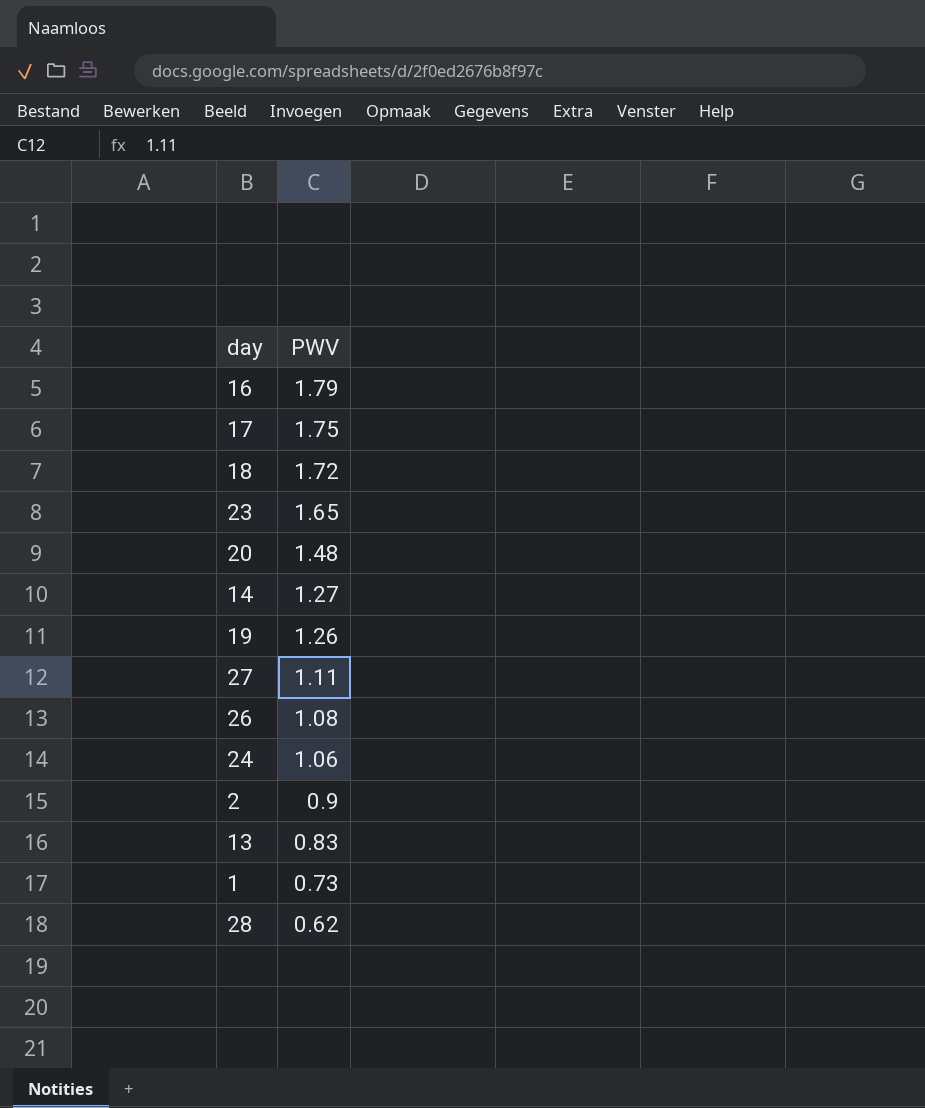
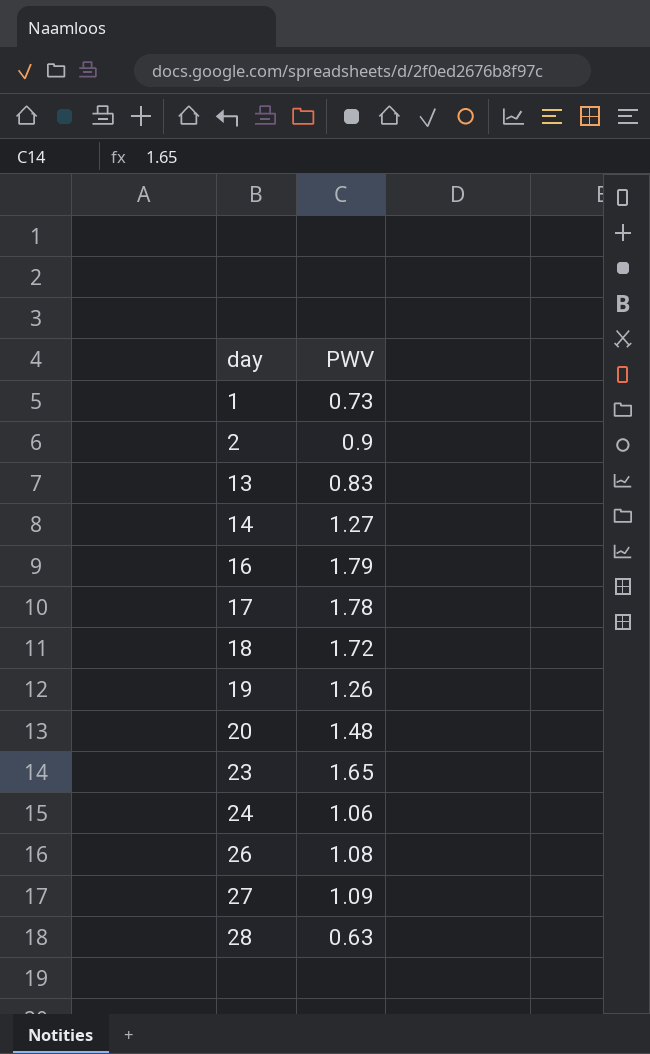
row order: PWV descending -> day ascending
17 | PWV: 1.75 -> 1.78
27 | PWV: 1.11 -> 1.09
28 | PWV: 0.62 -> 0.63

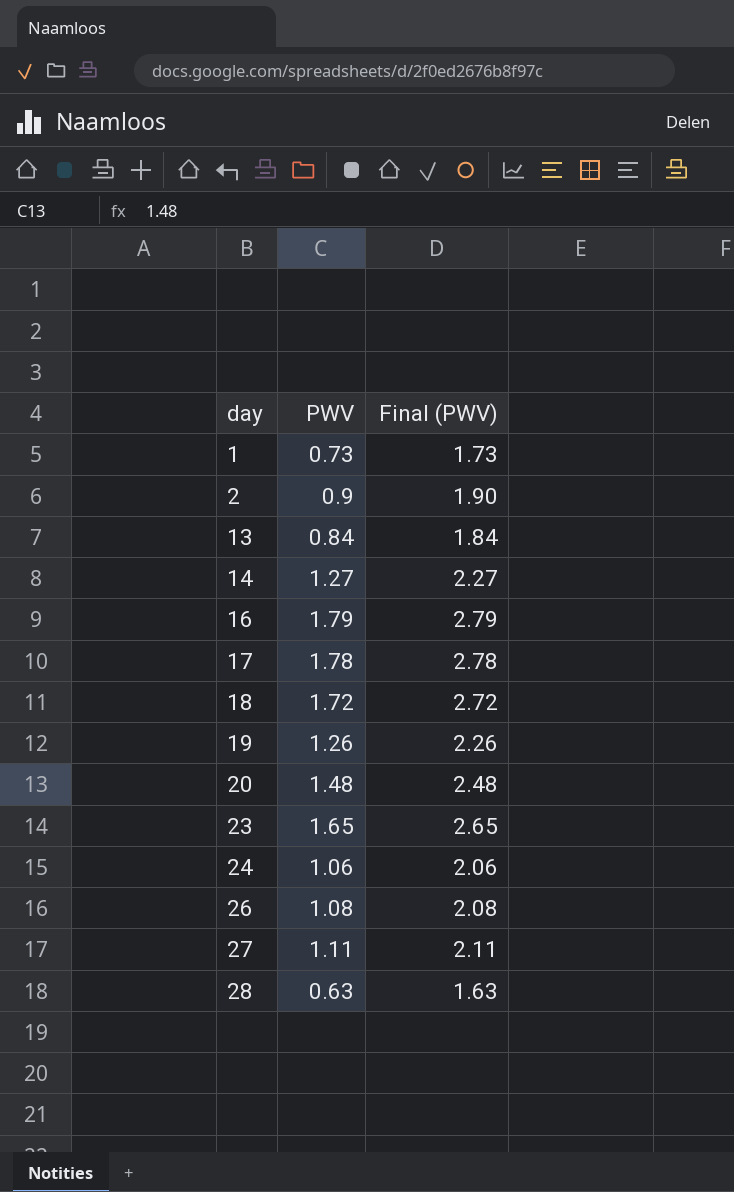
column Final (PWV) | formula: none -> [PWV] + 1
13 | PWV: 0.83 -> 0.84
27 | PWV: 1.09 -> 1.11

